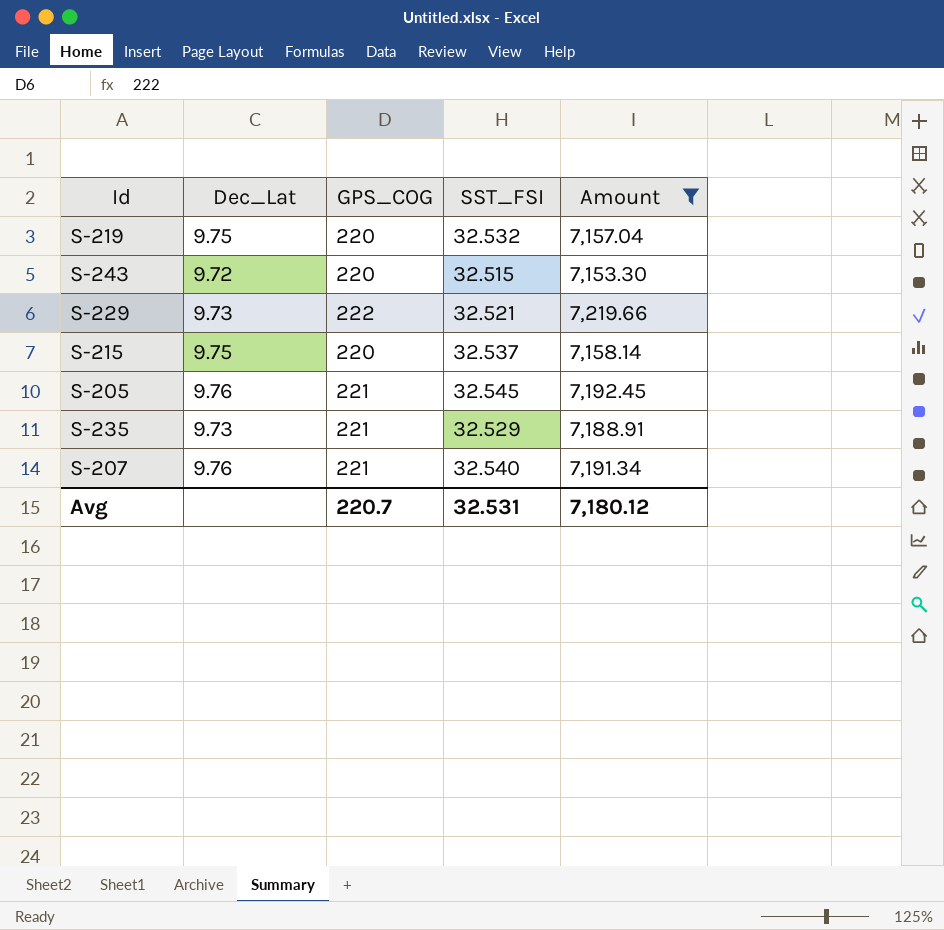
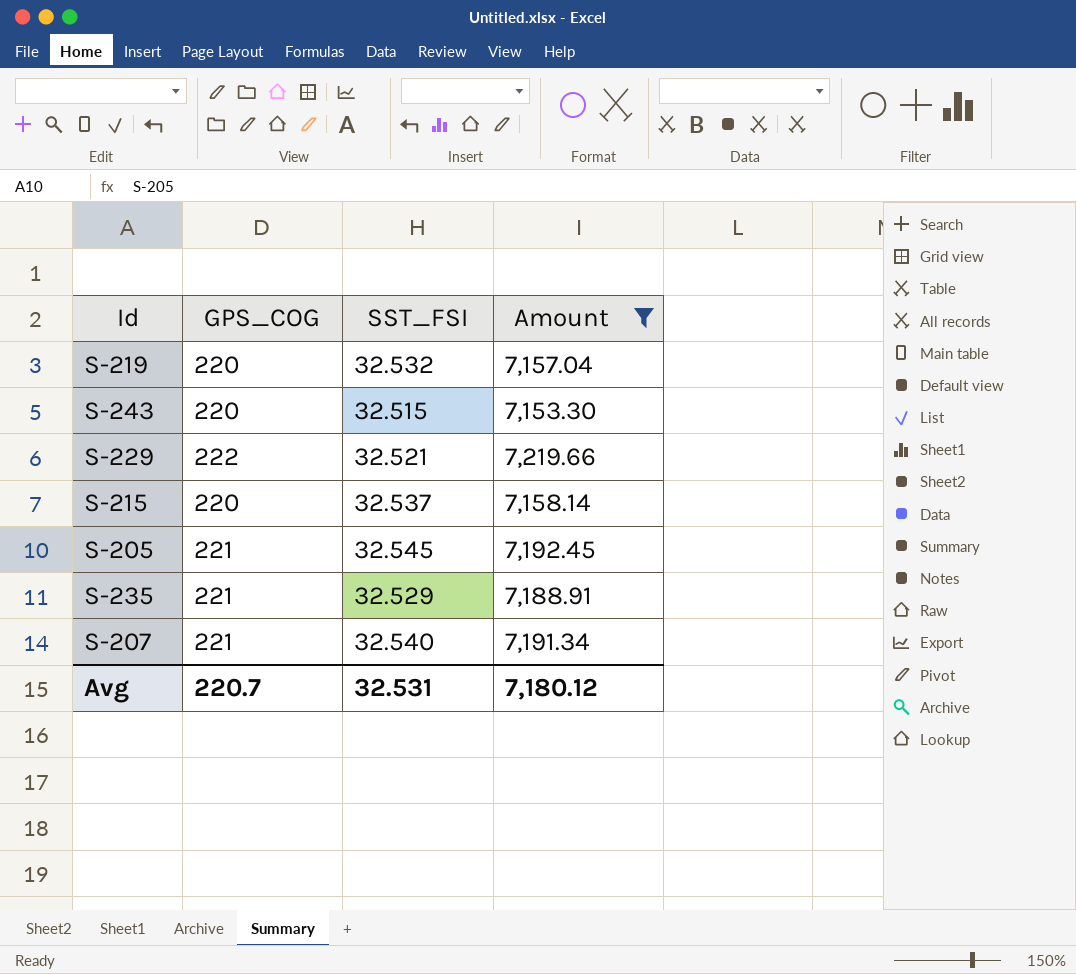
column Dec_Lat | position: 2 -> none

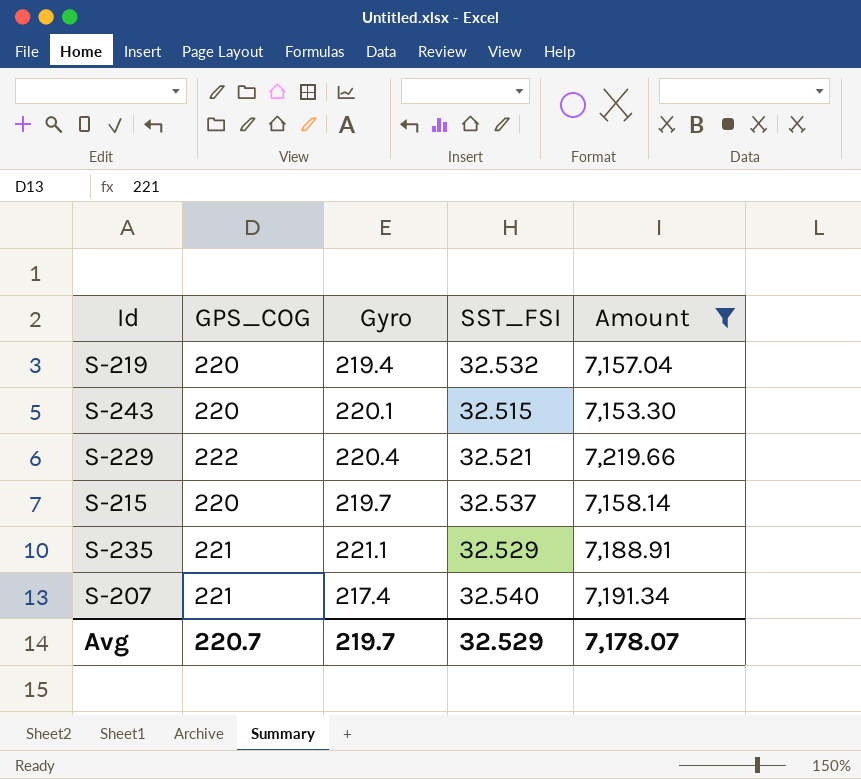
column Gyro | position: none -> 3
row S-205: 221 | 32.545 | 7,192.45 -> none
Avg | SST_FSI: 32.531 -> 32.529
Avg | Amount: 7,180.12 -> 7,178.07

